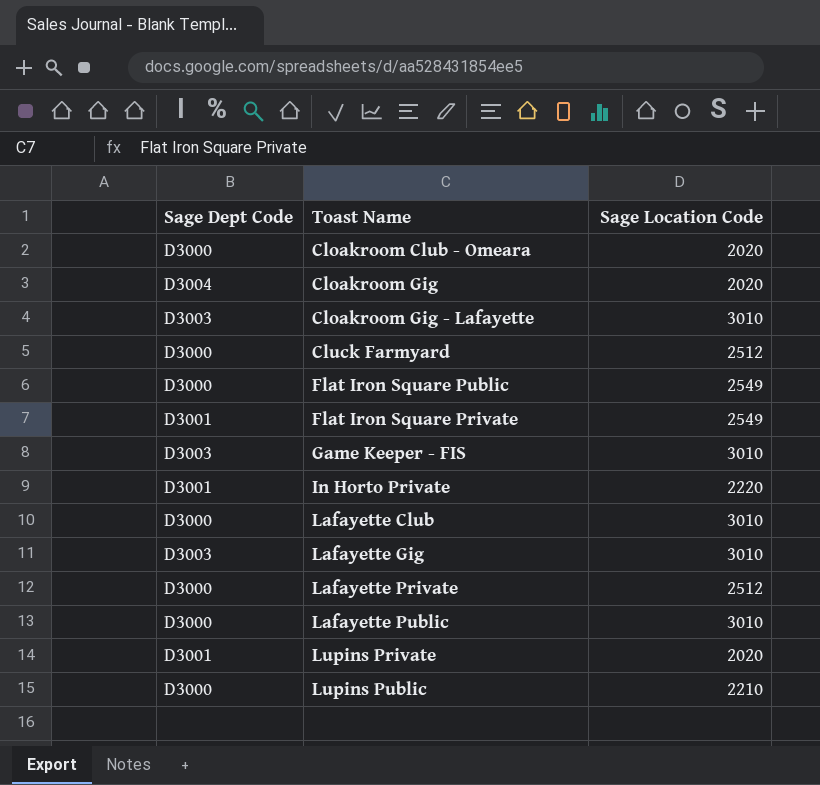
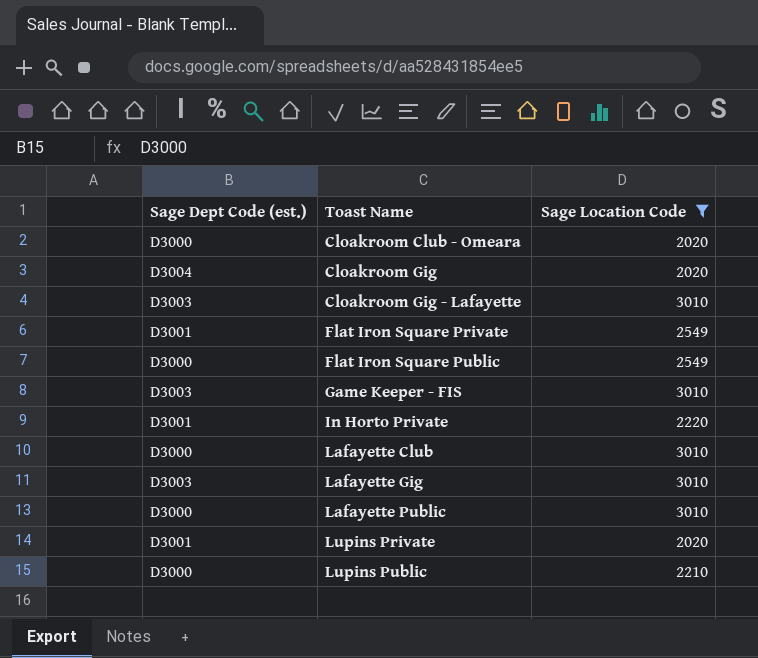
filter: none -> Sage Location Code != 2512
row order: none -> Toast Name ascending
column name: Sage Dept Code -> Sage Dept Code (est.)

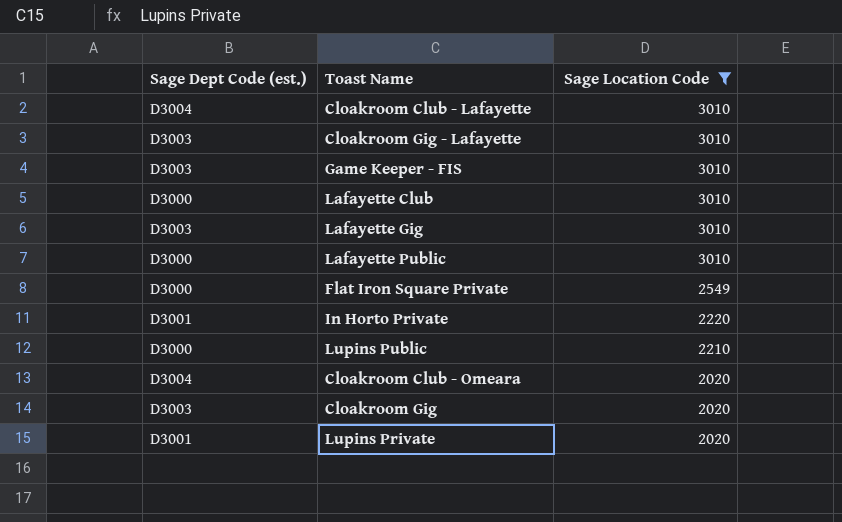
row order: Toast Name ascending -> Sage Location Code descending
row Flat Iron Square Public: D3000 | 2549 -> none
row Cloakroom Club - Lafayette: none -> D3004 | 3010
Flat Iron Square Private | Sage Dept Code (est.): D3001 -> D3000
Cloakroom Club - Omeara | Sage Dept Code (est.): D3000 -> D3004
Cloakroom Gig | Sage Dept Code (est.): D3004 -> D3003

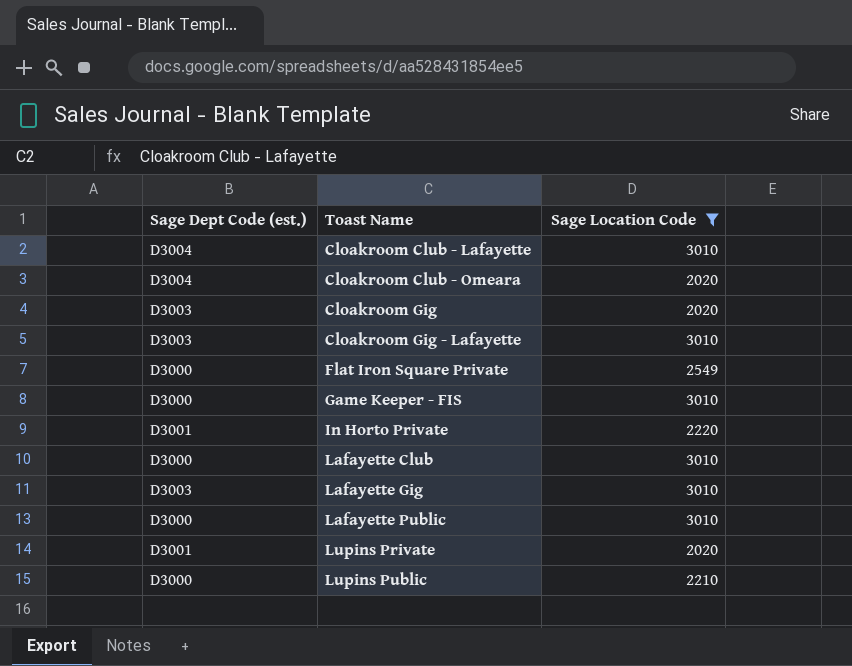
row order: Sage Location Code descending -> Toast Name ascending
Game Keeper - FIS | Sage Dept Code (est.): D3003 -> D3000

